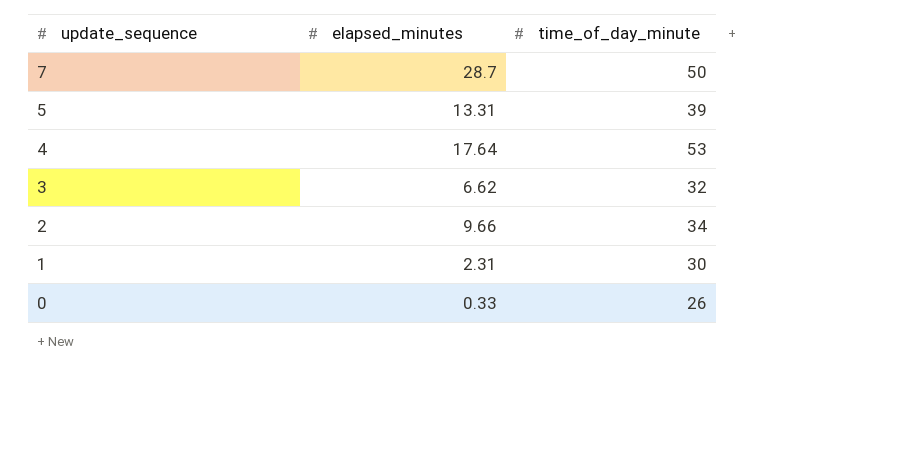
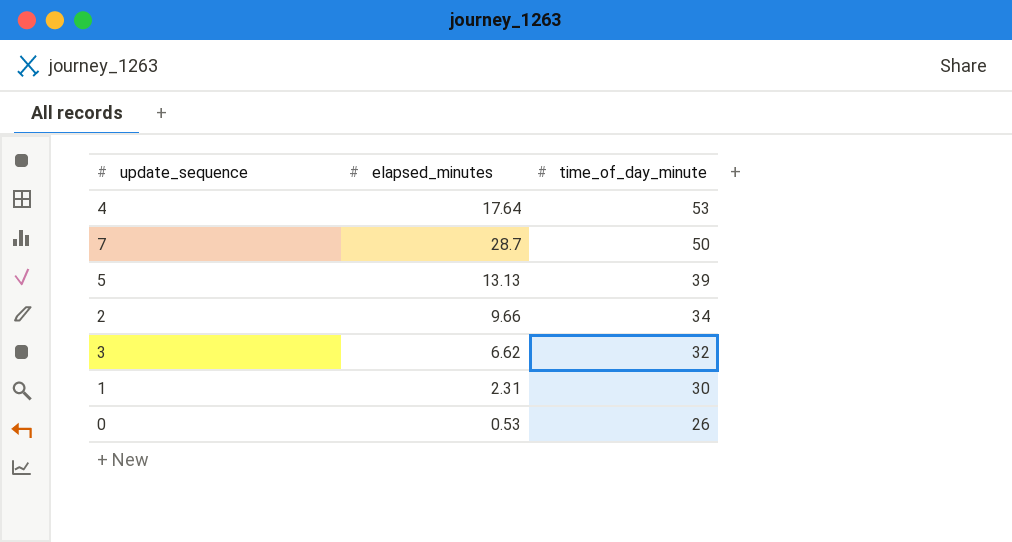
row order: update_sequence descending -> time_of_day_minute descending
5 | elapsed_minutes: 13.31 -> 13.13
0 | elapsed_minutes: 0.33 -> 0.53

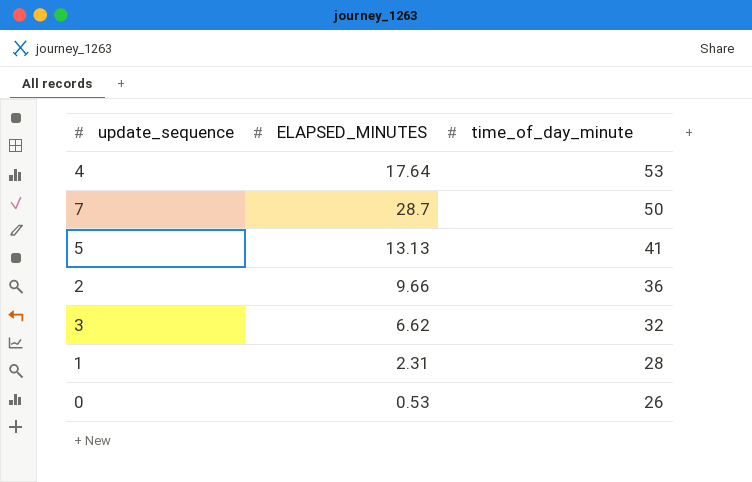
column name: elapsed_minutes -> ELAPSED_MINUTES
5 | time_of_day_minute: 39 -> 41
2 | time_of_day_minute: 34 -> 36
1 | time_of_day_minute: 30 -> 28

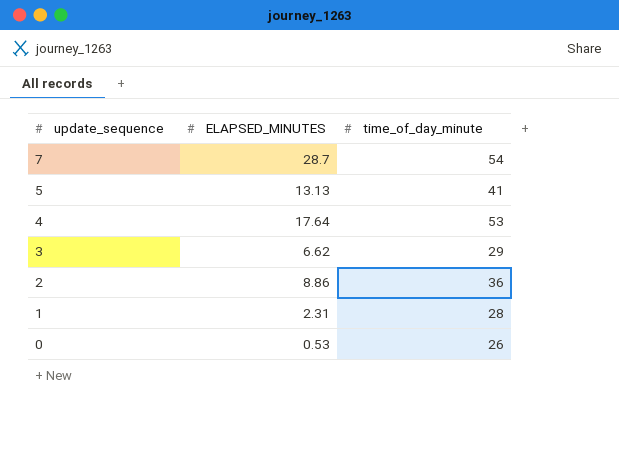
row order: time_of_day_minute descending -> update_sequence descending
7 | time_of_day_minute: 50 -> 54
3 | time_of_day_minute: 32 -> 29
2 | ELAPSED_MINUTES: 9.66 -> 8.86

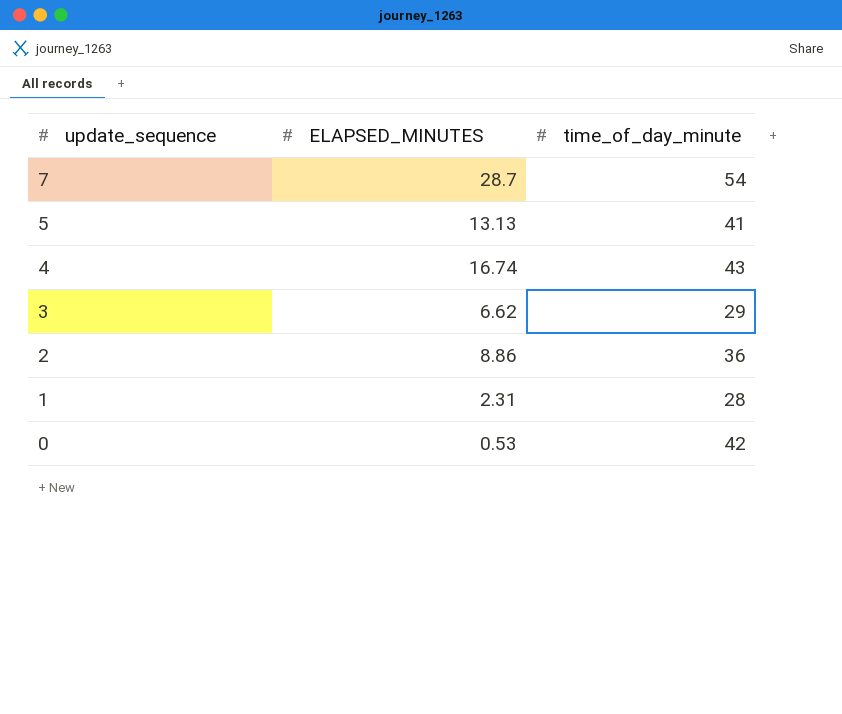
4 | ELAPSED_MINUTES: 17.64 -> 16.74
4 | time_of_day_minute: 53 -> 43
0 | time_of_day_minute: 26 -> 42

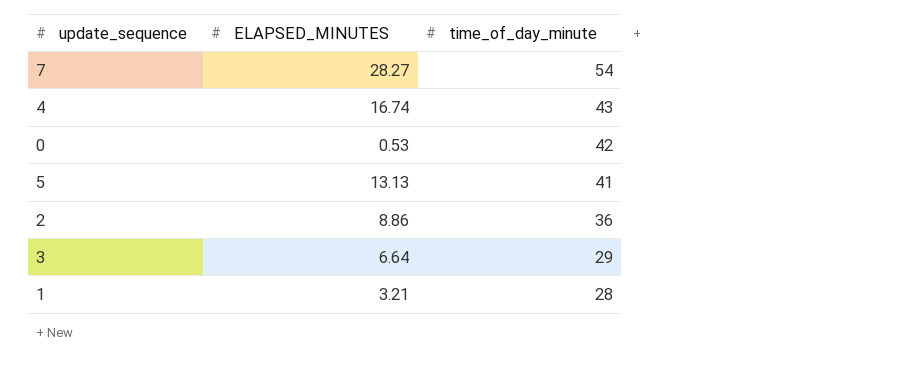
row order: update_sequence descending -> time_of_day_minute descending
7 | ELAPSED_MINUTES: 28.7 -> 28.27
3 | ELAPSED_MINUTES: 6.62 -> 6.64
1 | ELAPSED_MINUTES: 2.31 -> 3.21

